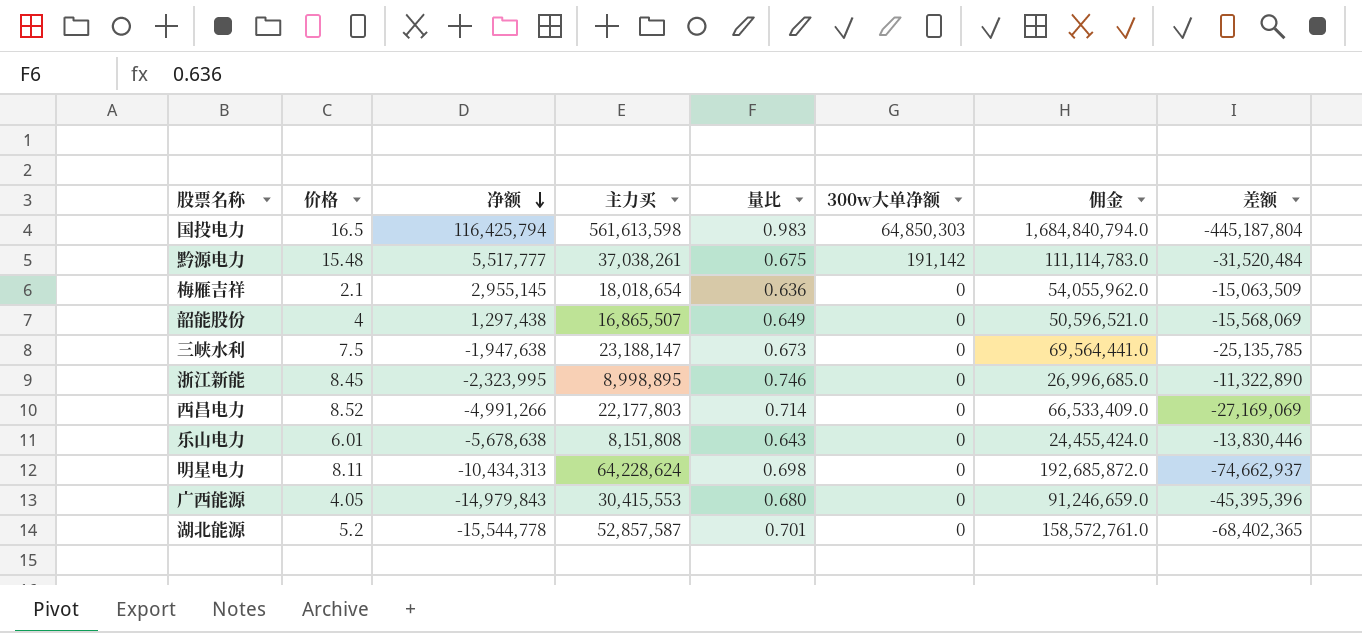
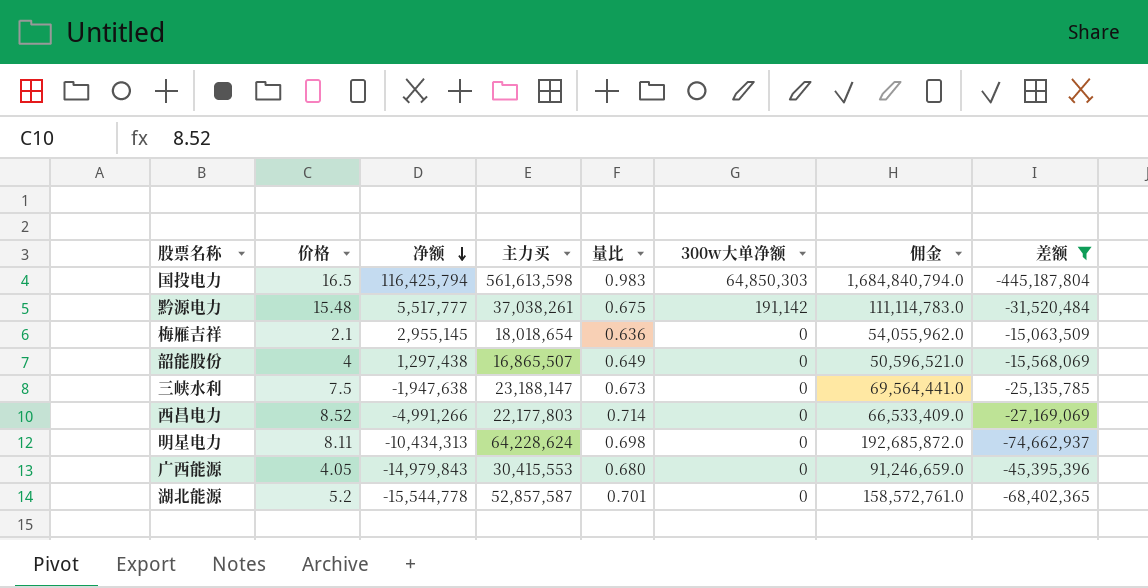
filter: none -> 差额 <= -15,063,509

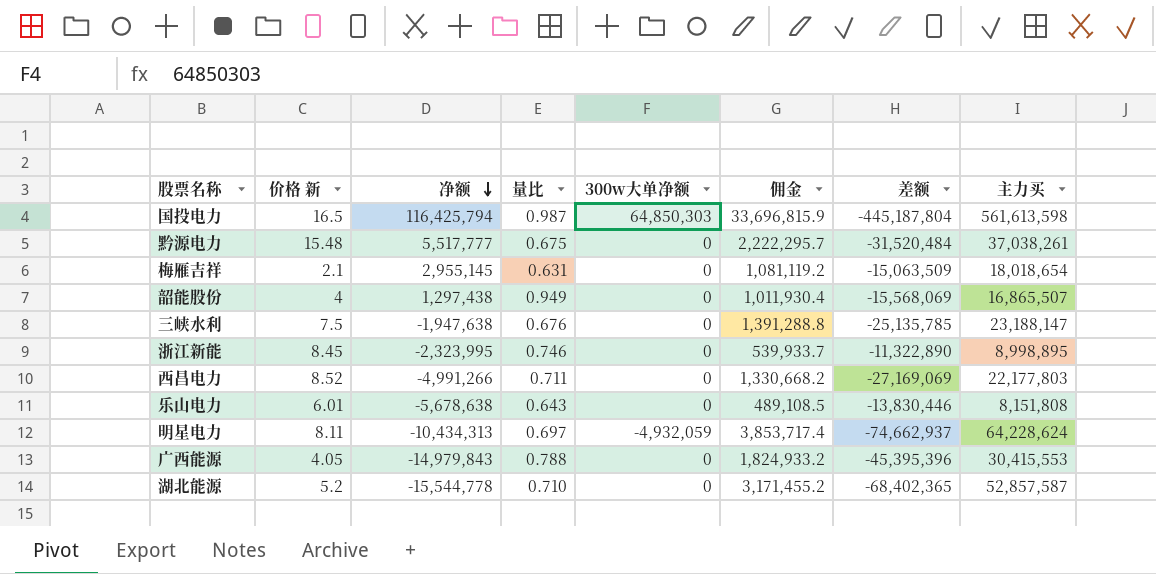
filter: 差额 <= -15,063,509 -> none
column name: 价格 -> 价格 新
column 佣金 | formula: [主力买] * 3 -> [主力买] * 0.06
column 主力买 | position: 4 -> 8
国投电力 | 量比: 0.983 -> 0.987
黔源电力 | 300w大单净额: 191,142 -> 0
梅雁吉祥 | 量比: 0.636 -> 0.631
韶能股份 | 量比: 0.649 -> 0.949
三峡水利 | 量比: 0.673 -> 0.676
西昌电力 | 量比: 0.714 -> 0.711
明星电力 | 量比: 0.698 -> 0.697
明星电力 | 300w大单净额: 0 -> -4,932,059
广西能源 | 量比: 0.680 -> 0.788
湖北能源 | 量比: 0.701 -> 0.710

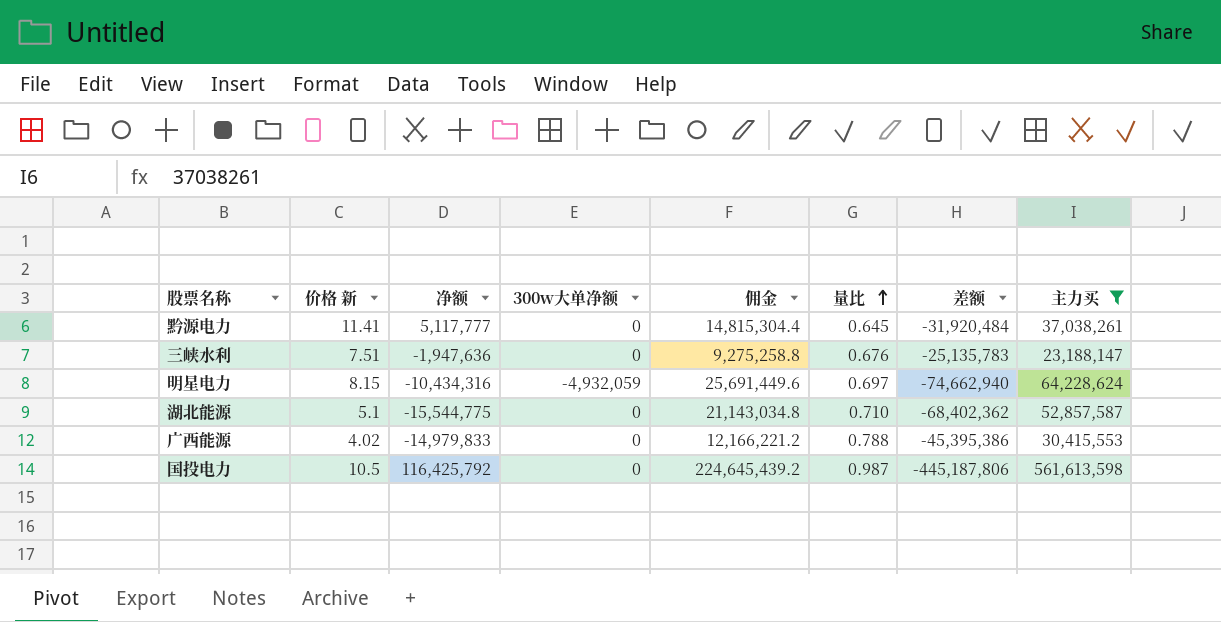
filter: none -> 主力买 >= 23,188,147
row order: 净额 descending -> 量比 ascending
column 佣金 | formula: [主力买] * 0.06 -> [主力买] * 0.4
column 量比 | position: 4 -> 6
黔源电力 | 价格 新: 15.48 -> 11.41
黔源电力 | 净额: 5,517,777 -> 5,117,777
黔源电力 | 量比: 0.675 -> 0.645
黔源电力 | 差额: -31,520,484 -> -31,920,484
三峡水利 | 价格 新: 7.5 -> 7.51
三峡水利 | 净额: -1,947,638 -> -1,947,636
三峡水利 | 差额: -25,135,785 -> -25,135,783
明星电力 | 价格 新: 8.11 -> 8.15
明星电力 | 净额: -10,434,313 -> -10,434,316
明星电力 | 差额: -74,662,937 -> -74,662,940
湖北能源 | 价格 新: 5.2 -> 5.1
湖北能源 | 净额: -15,544,778 -> -15,544,775
湖北能源 | 差额: -68,402,365 -> -68,402,362
广西能源 | 价格 新: 4.05 -> 4.02
广西能源 | 净额: -14,979,843 -> -14,979,833
广西能源 | 差额: -45,395,396 -> -45,395,386
国投电力 | 价格 新: 16.5 -> 10.5
国投电力 | 净额: 116,425,794 -> 116,425,792
国投电力 | 300w大单净额: 64,850,303 -> 0
国投电力 | 差额: -445,187,804 -> -445,187,806

